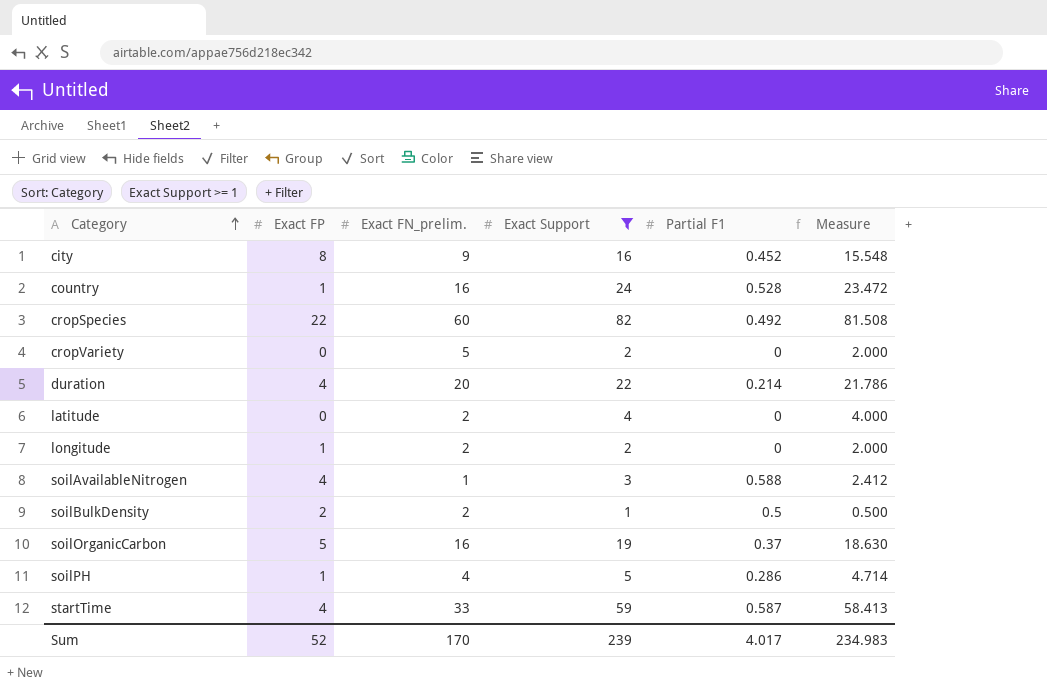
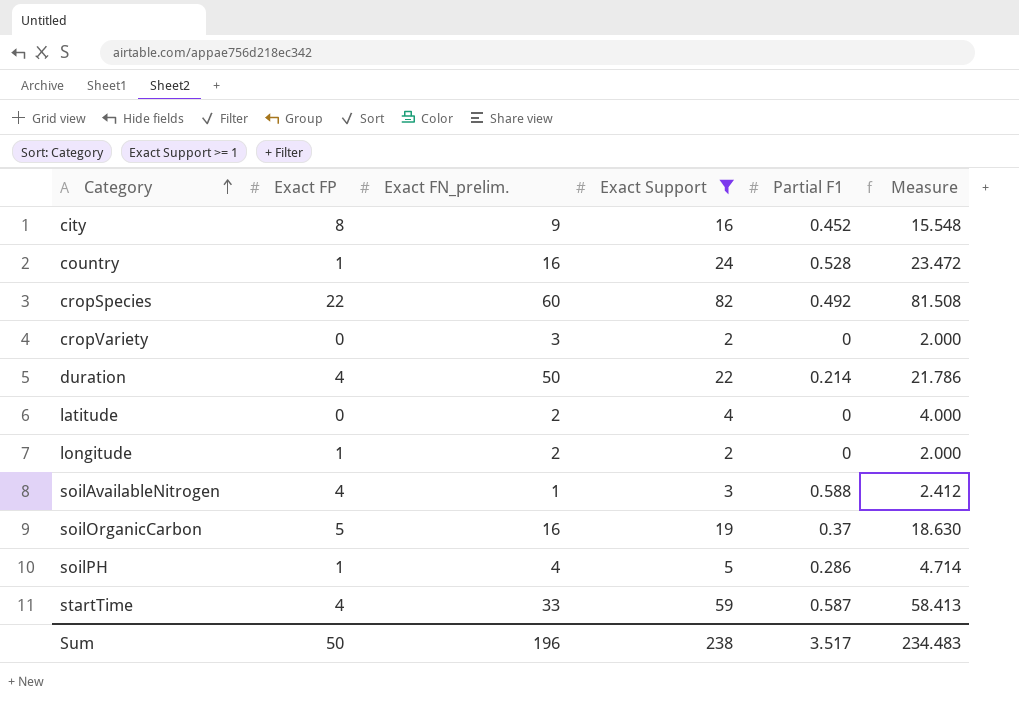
row soilBulkDensity: 2 | 2 | 1 | 0.5 | 0.500 -> none
cropVariety | Exact FN_prelim.: 5 -> 3
duration | Exact FN_prelim.: 20 -> 50
Sum | Exact FP: 52 -> 50
Sum | Exact FN_prelim.: 170 -> 196
Sum | Exact Support: 239 -> 238
Sum | Partial F1: 4.017 -> 3.517
Sum | Measure: 234.983 -> 234.483

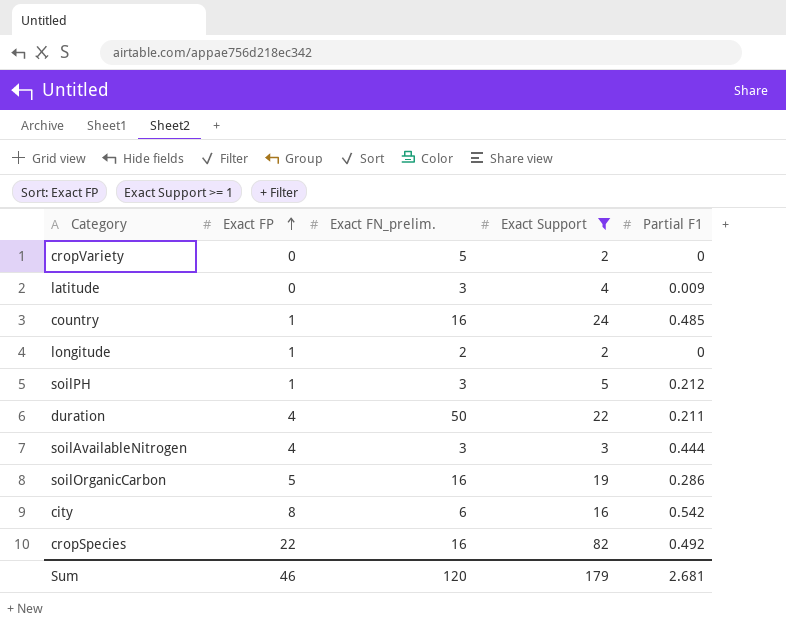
row order: Category ascending -> Exact FP ascending
column Measure | formula: [Exact Support] - [Partial F1] -> none
row startTime: 4 | 33 | 59 | 0.587 | 58.413 -> none
cropVariety | Exact FN_prelim.: 3 -> 5
latitude | Exact FN_prelim.: 2 -> 3
latitude | Partial F1: 0 -> 0.009
country | Partial F1: 0.528 -> 0.485
soilPH | Exact FN_prelim.: 4 -> 3
soilPH | Partial F1: 0.286 -> 0.212
duration | Partial F1: 0.214 -> 0.211
soilAvailableNitrogen | Exact FN_prelim.: 1 -> 3
soilAvailableNitrogen | Partial F1: 0.588 -> 0.444
soilOrganicCarbon | Partial F1: 0.37 -> 0.286
city | Exact FN_prelim.: 9 -> 6
city | Partial F1: 0.452 -> 0.542
cropSpecies | Exact FN_prelim.: 60 -> 16
Sum | Exact FP: 50 -> 46
Sum | Exact FN_prelim.: 196 -> 120
Sum | Exact Support: 238 -> 179
Sum | Partial F1: 3.517 -> 2.681

